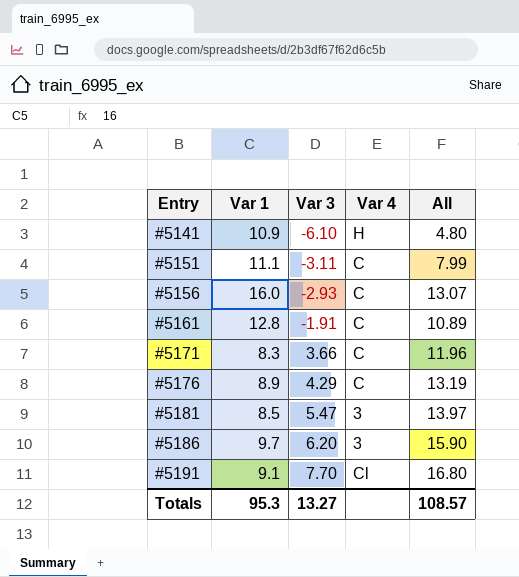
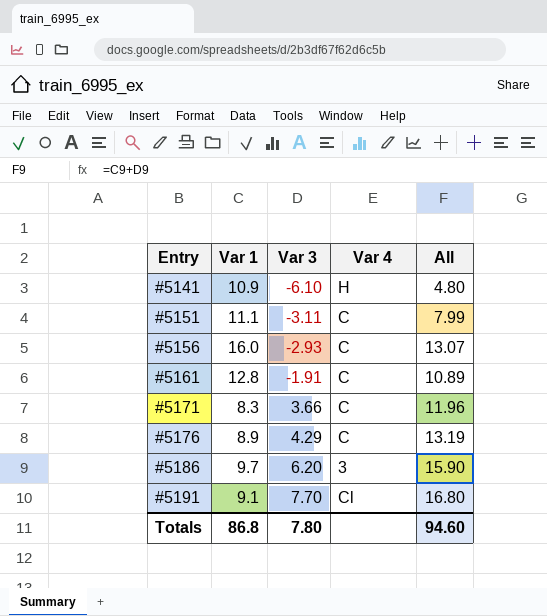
row #5181: 8.5 | 5.47 | 3 | 13.97 -> none
Totals | Var 1: 95.3 -> 86.8
Totals | Var 3: 13.27 -> 7.80
Totals | All: 108.57 -> 94.60

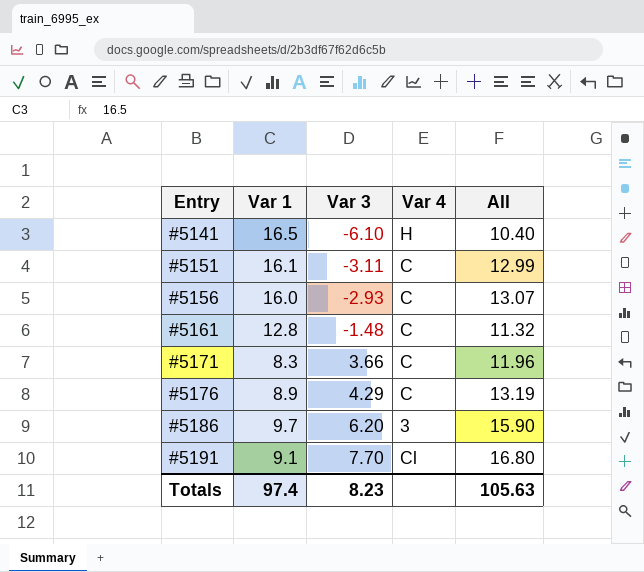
#5141 | Var 1: 10.9 -> 16.5
#5141 | All: 4.80 -> 10.40
#5151 | Var 1: 11.1 -> 16.1
#5151 | All: 7.99 -> 12.99
#5161 | Var 3: -1.91 -> -1.48
#5161 | All: 10.89 -> 11.32
Totals | Var 1: 86.8 -> 97.4
Totals | Var 3: 7.80 -> 8.23
Totals | All: 94.60 -> 105.63

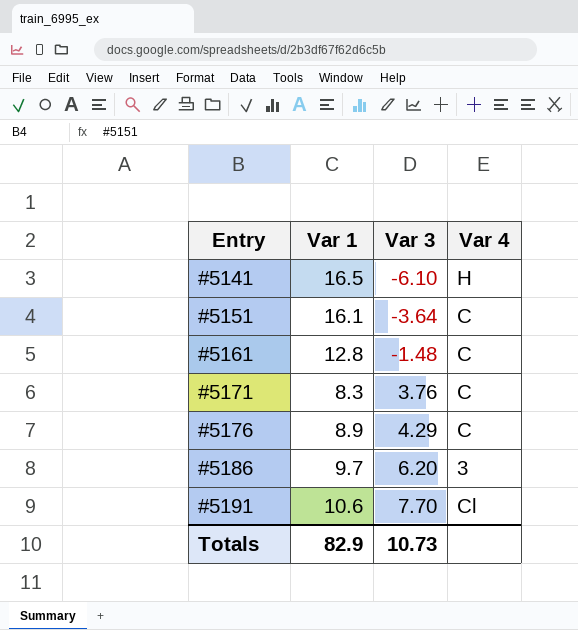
column All | formula: [Var 1] + [Var 3] -> none
row #5156: 16.0 | -2.93 | C | 13.07 -> none
#5151 | Var 3: -3.11 -> -3.64
#5171 | Var 3: 3.66 -> 3.76
#5191 | Var 1: 9.1 -> 10.6
Totals | Var 1: 97.4 -> 82.9
Totals | Var 3: 8.23 -> 10.73

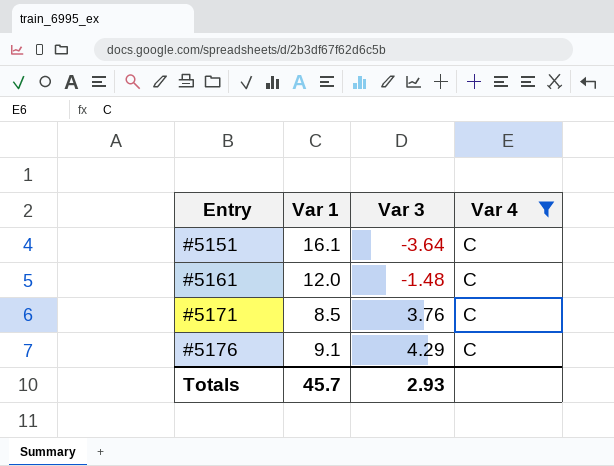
filter: none -> Var 4 = C
#5161 | Var 1: 12.8 -> 12.0
#5171 | Var 1: 8.3 -> 8.5
#5176 | Var 1: 8.9 -> 9.1
Totals | Var 1: 82.9 -> 45.7
Totals | Var 3: 10.73 -> 2.93

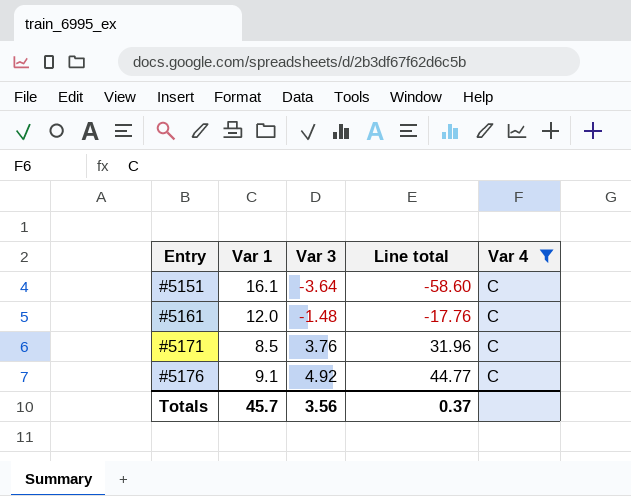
column Line total | formula: none -> [Var 1] * [Var 3]
#5176 | Var 3: 4.29 -> 4.92
Totals | Var 3: 2.93 -> 3.56

